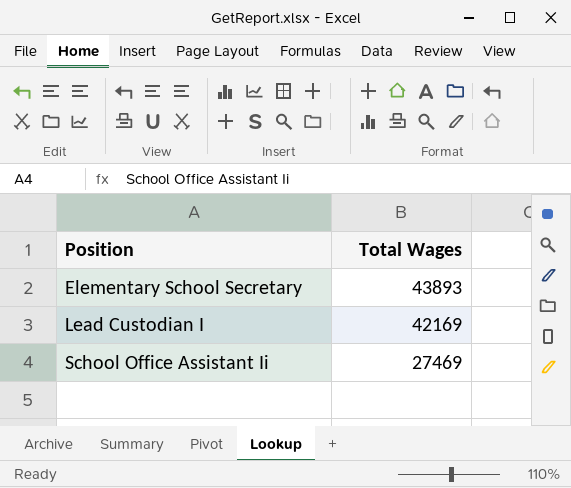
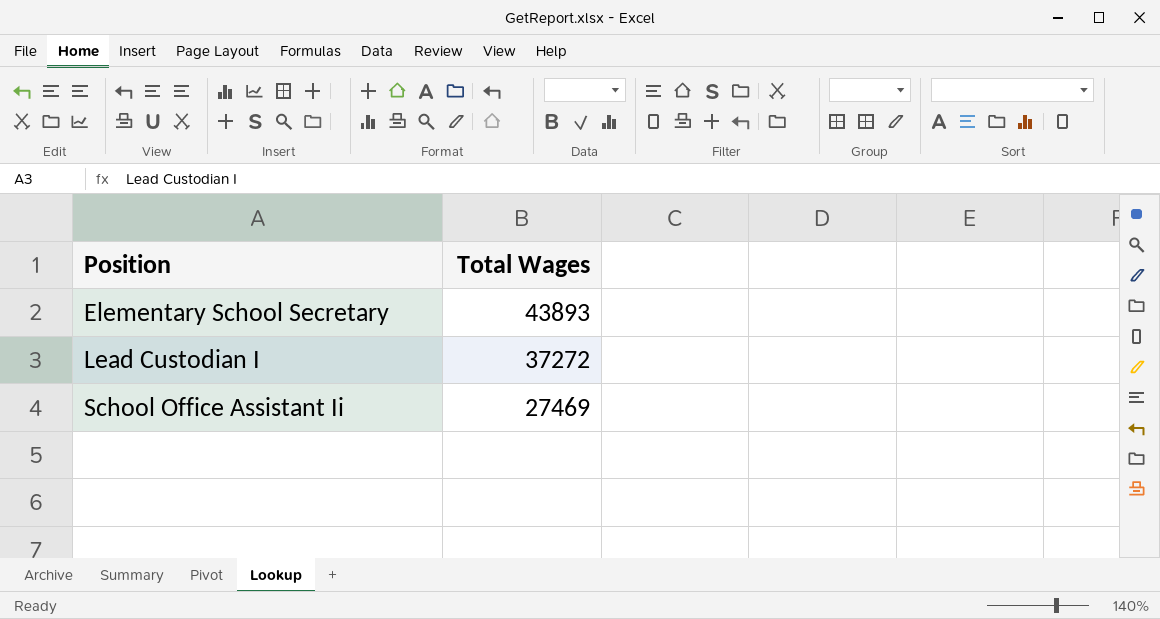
Lead Custodian I | Total Wages: 42169 -> 37272

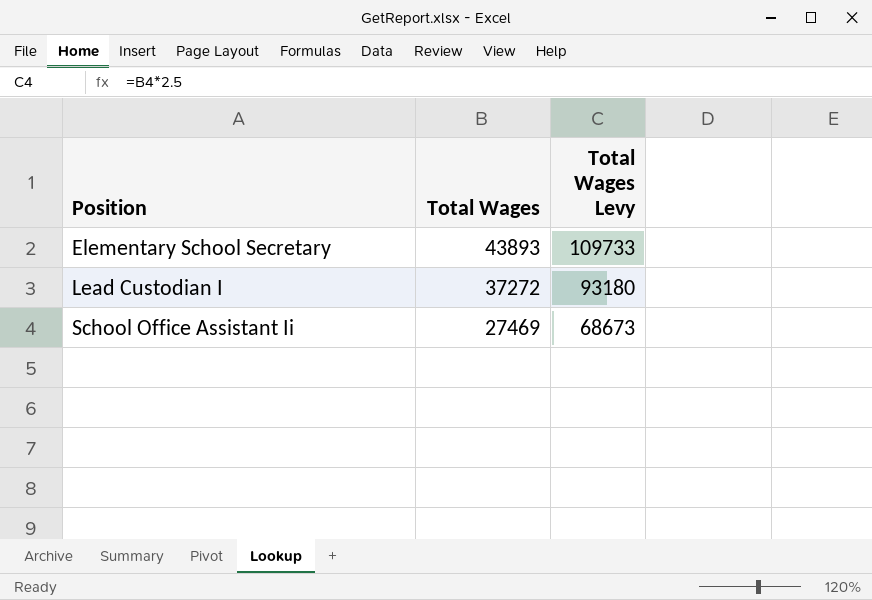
column Total Wages Levy | formula: none -> [Total Wages] * 2.5

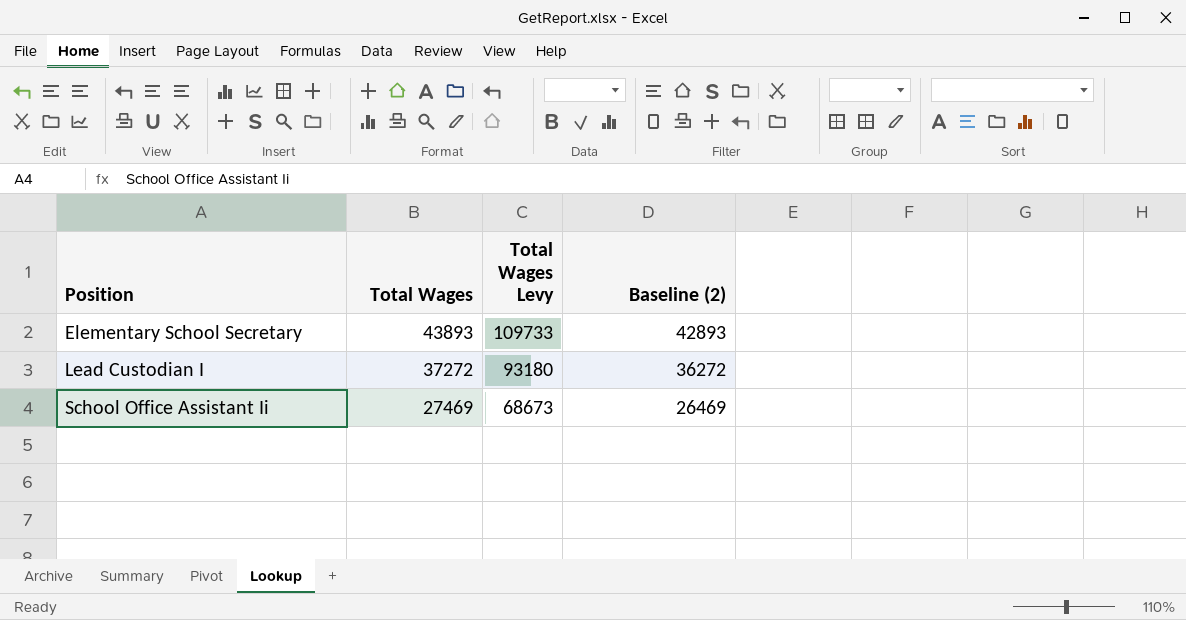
column Baseline (2) | formula: none -> [Total Wages] - 1000

